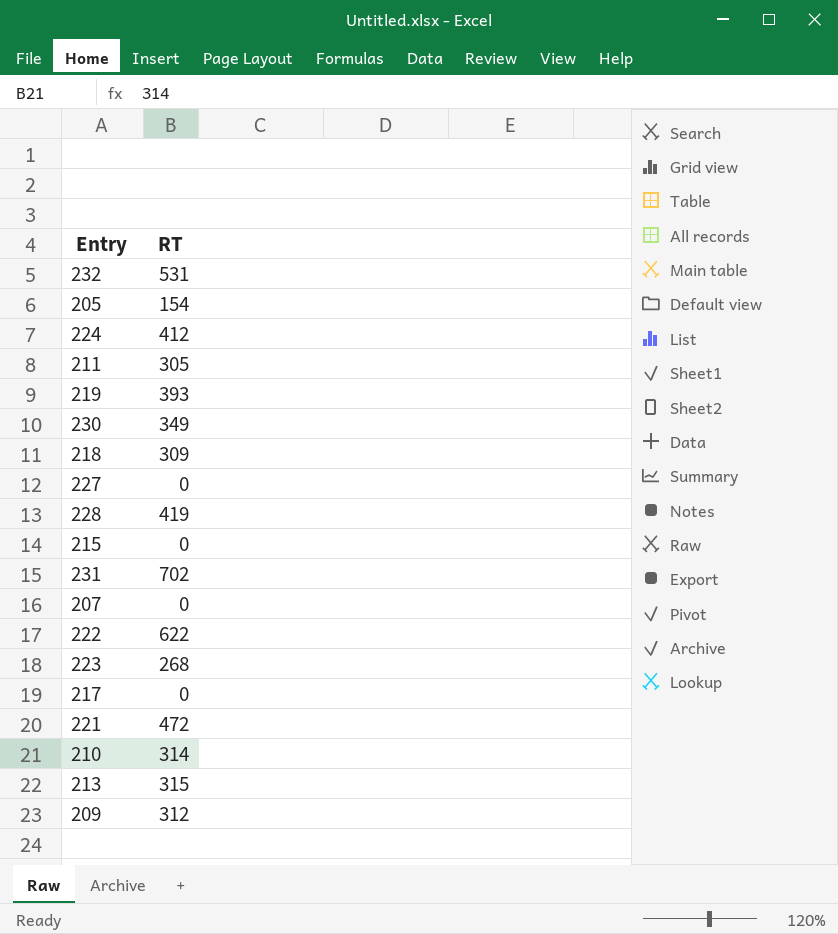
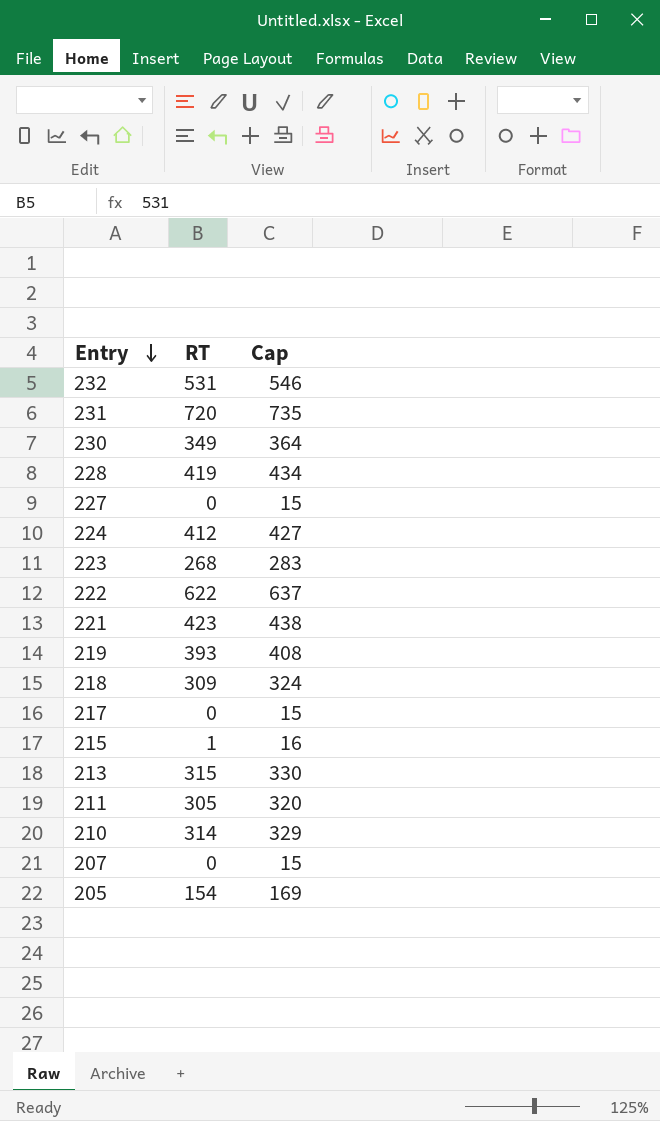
row order: none -> Entry descending
column Cap | formula: none -> [RT] + 15
row 209: 312 -> none
231 | RT: 702 -> 720
221 | RT: 472 -> 423
215 | RT: 0 -> 1

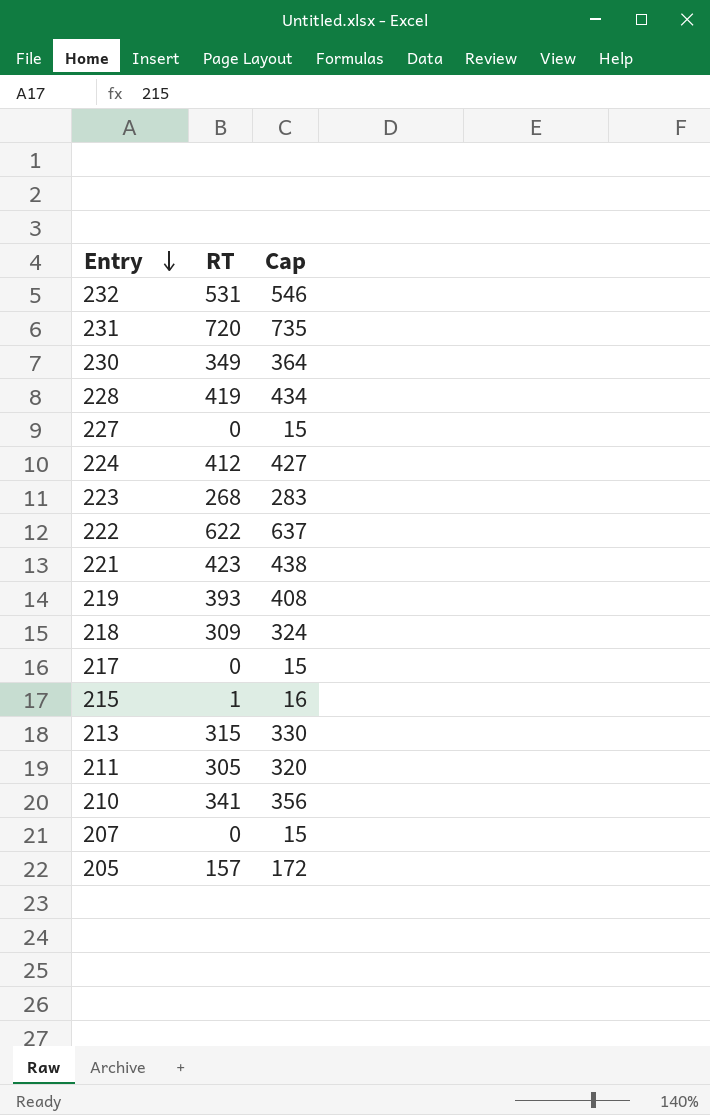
210 | RT: 314 -> 341
210 | Cap: 329 -> 356
205 | RT: 154 -> 157
205 | Cap: 169 -> 172

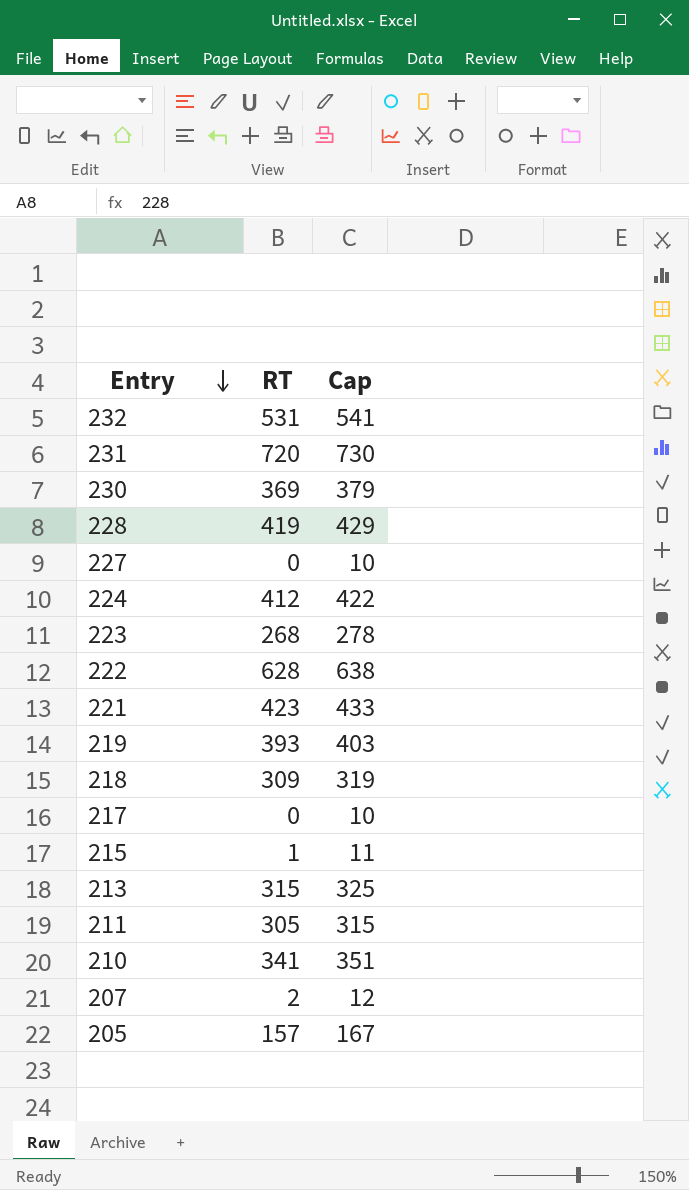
column Cap | formula: [RT] + 15 -> [RT] + 10
230 | RT: 349 -> 369
222 | RT: 622 -> 628
207 | RT: 0 -> 2

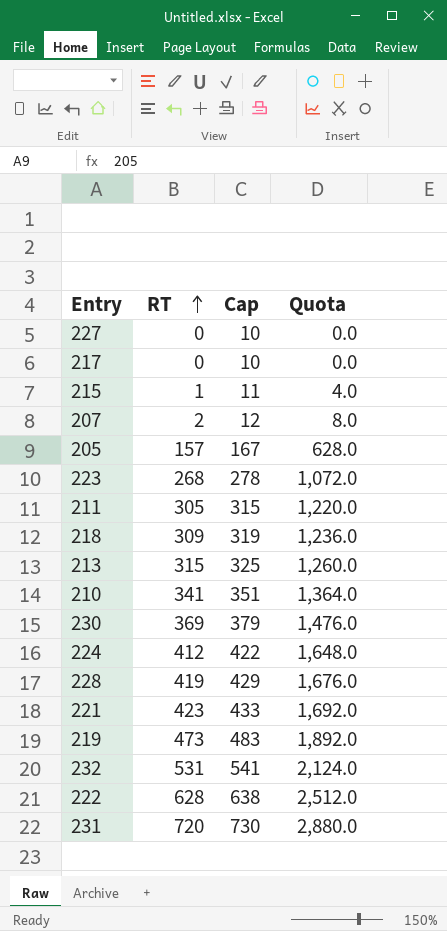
row order: Entry descending -> RT ascending
column Quota | formula: none -> [RT] * 4
219 | RT: 393 -> 473
219 | Cap: 403 -> 483

